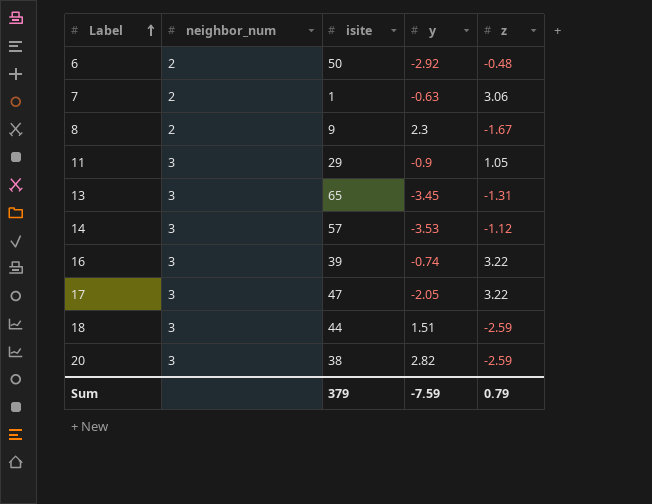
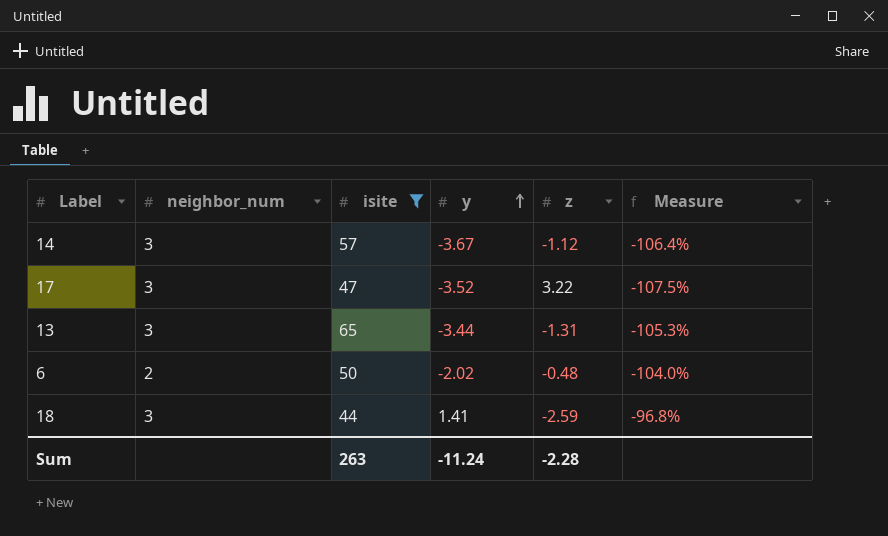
filter: none -> isite >= 44
row order: Label ascending -> y ascending
column Measure | formula: none -> ([y] - [isite]) / [isite]
14 | y: -3.53 -> -3.67
17 | y: -2.05 -> -3.52
13 | y: -3.45 -> -3.44
6 | y: -2.92 -> -2.02
18 | y: 1.51 -> 1.41
Sum | isite: 379 -> 263
Sum | y: -7.59 -> -11.24
Sum | z: 0.79 -> -2.28

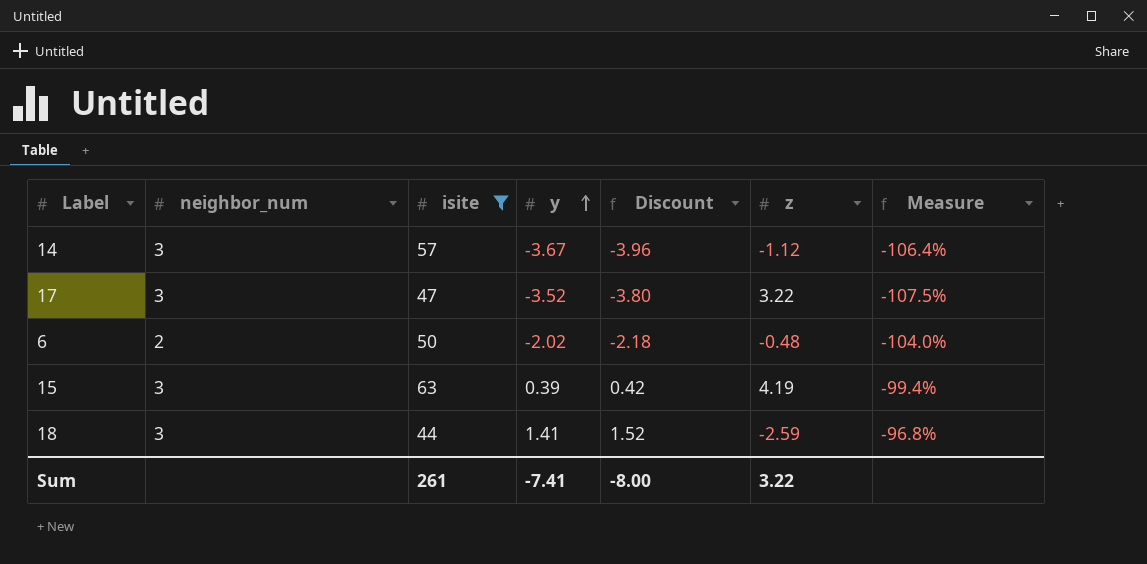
column Discount | formula: none -> [y] * 1.08
row 13: 3 | 65 | -3.44 | -1.31 | -105.3% -> none
row 15: none -> 3 | 63 | 0.39 | 0.42 | 4.19 | -99.4%
Sum | isite: 263 -> 261
Sum | y: -11.24 -> -7.41
Sum | z: -2.28 -> 3.22

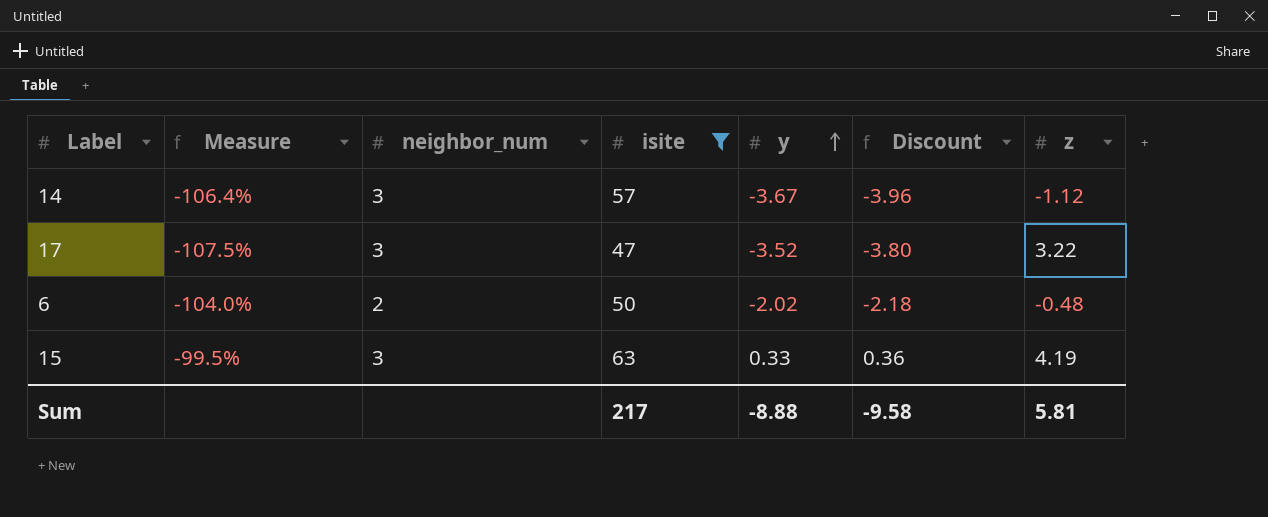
column Measure | position: 7 -> 2
row 18: 3 | 44 | 1.41 | 1.52 | -2.59 | -96.8% -> none
15 | Measure: -99.4% -> -99.5%
15 | y: 0.39 -> 0.33
15 | Discount: 0.42 -> 0.36
Sum | isite: 261 -> 217
Sum | y: -7.41 -> -8.88
Sum | Discount: -8.00 -> -9.58
Sum | z: 3.22 -> 5.81

